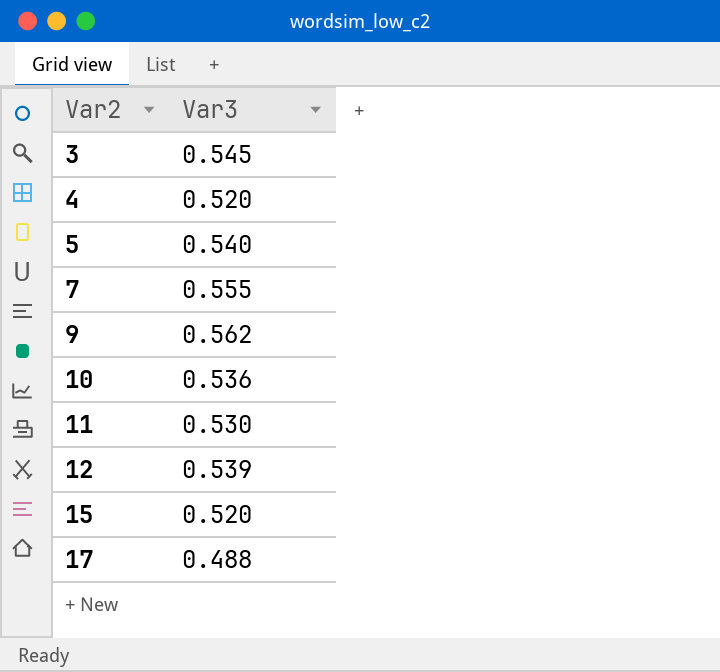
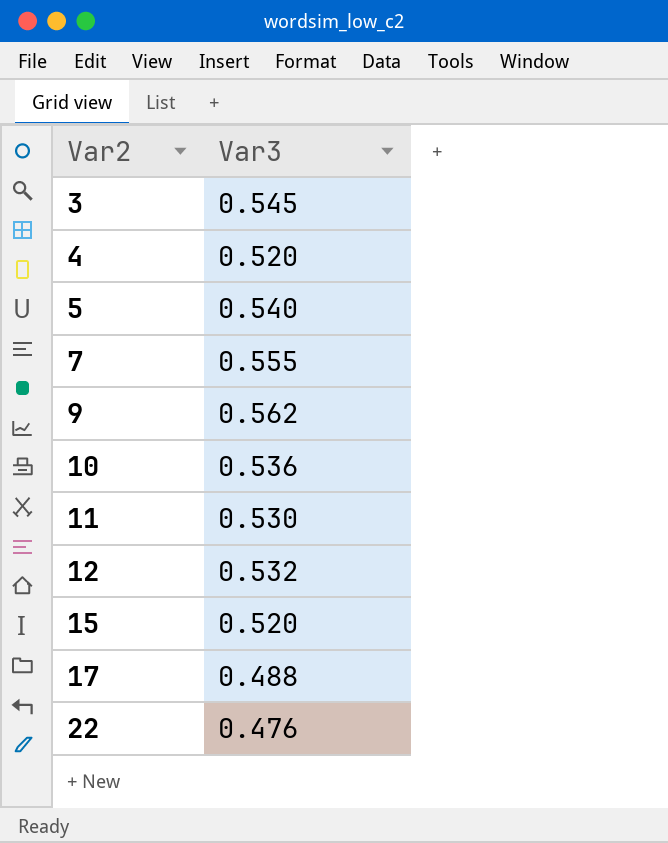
12 | Var3: 0.539 -> 0.532
row 22: none -> 0.476

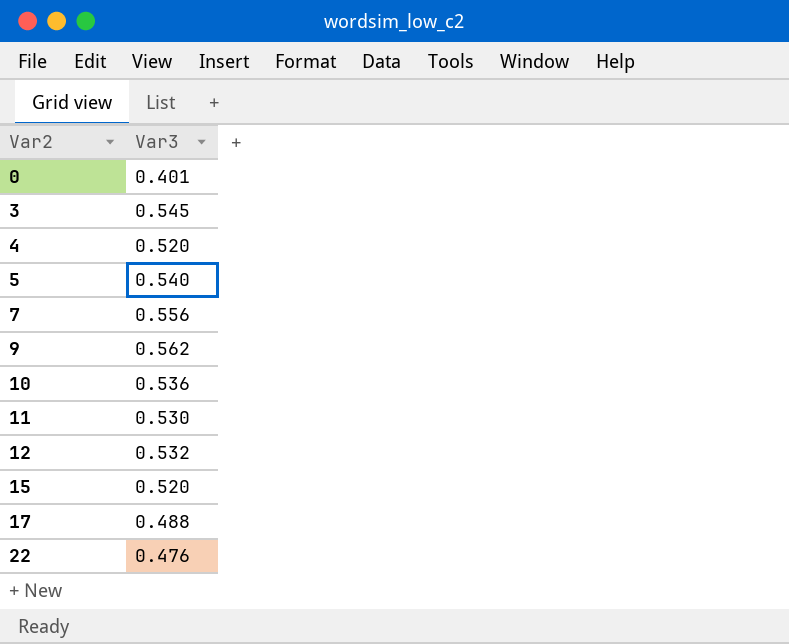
row 0: none -> 0.401
7 | Var3: 0.555 -> 0.556

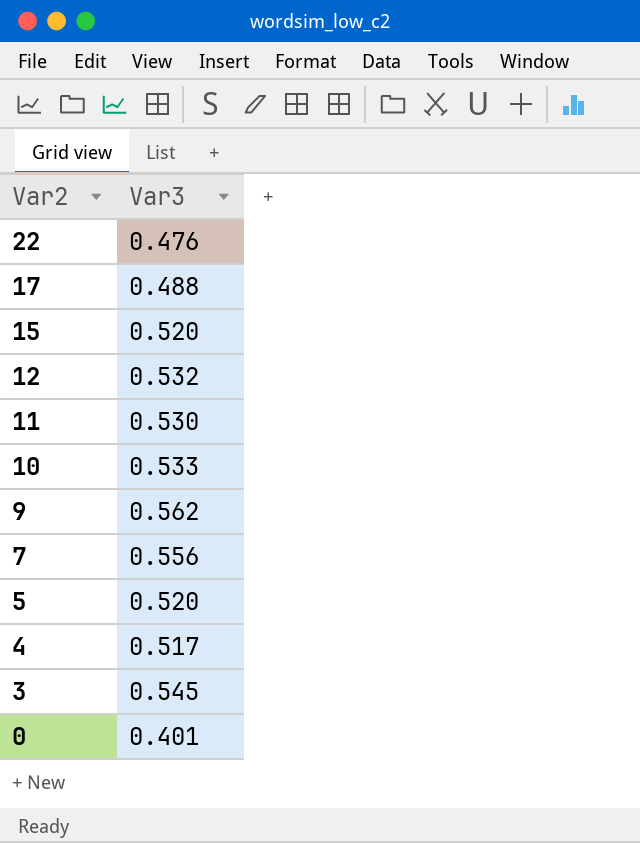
row order: Var2 ascending -> Var2 descending
10 | Var3: 0.536 -> 0.533
5 | Var3: 0.540 -> 0.520
4 | Var3: 0.520 -> 0.517

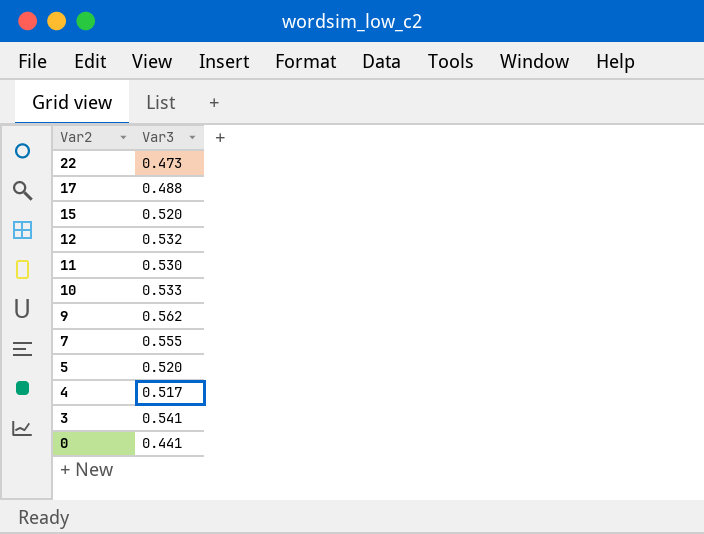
22 | Var3: 0.476 -> 0.473
7 | Var3: 0.556 -> 0.555
3 | Var3: 0.545 -> 0.541
0 | Var3: 0.401 -> 0.441

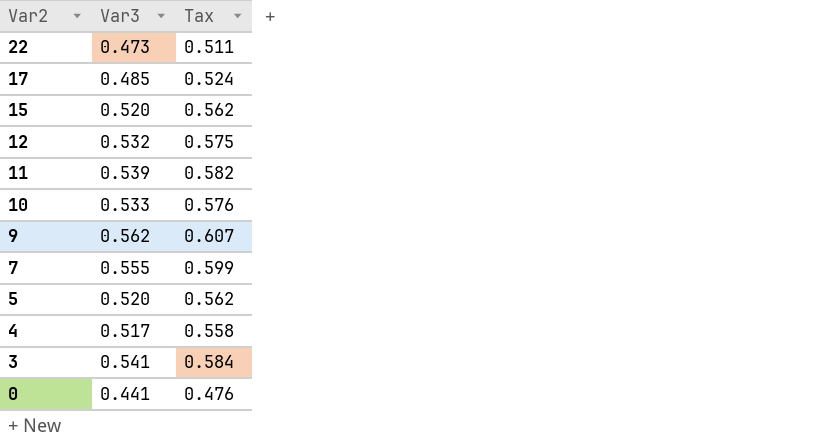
column Tax | formula: none -> [Var3] * 1.08
17 | Var3: 0.488 -> 0.485
11 | Var3: 0.530 -> 0.539

